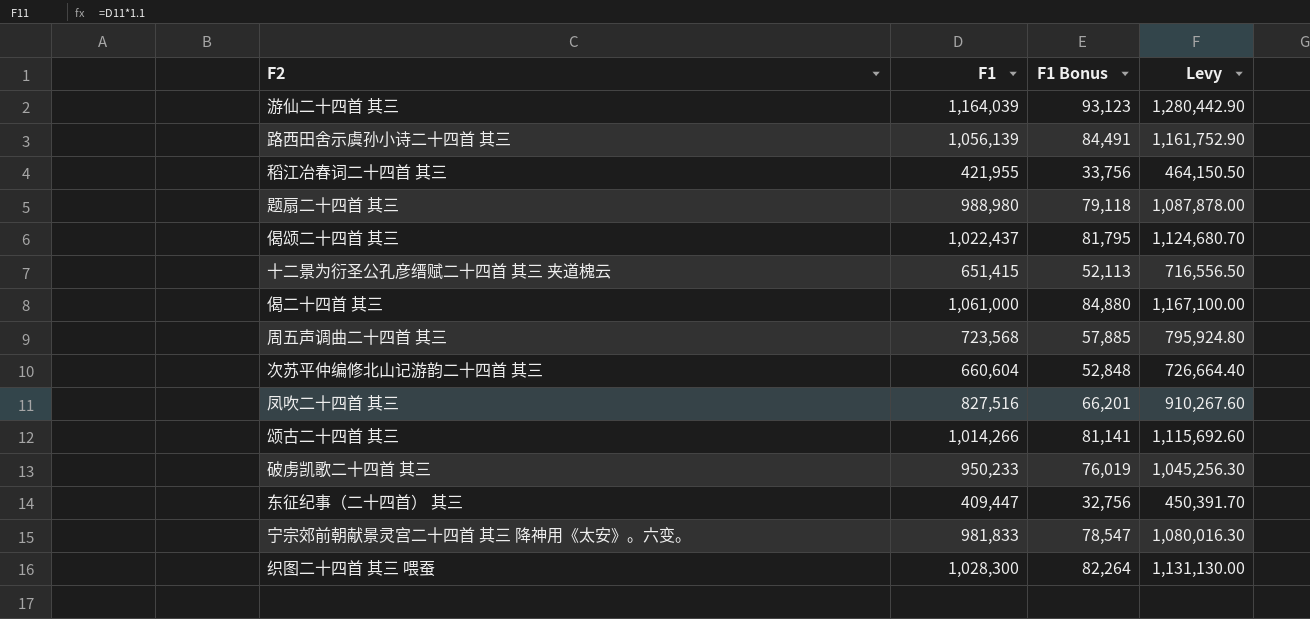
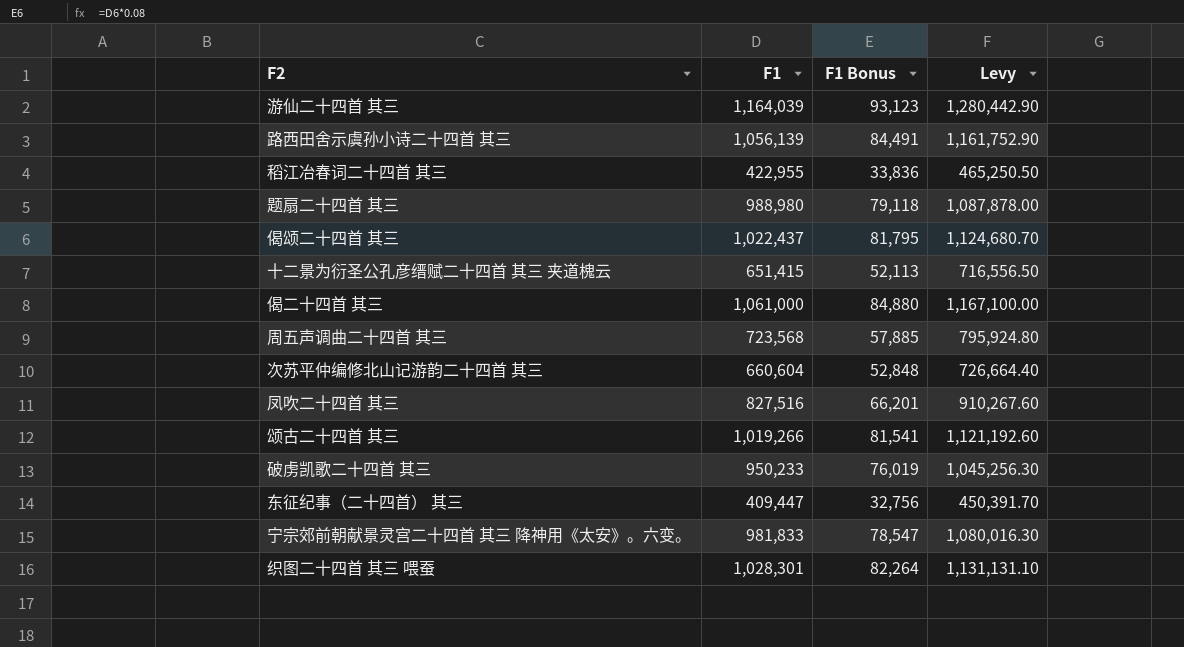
稻江冶春词二十四首 其三 | F1: 421,955 -> 422,955
稻江冶春词二十四首 其三 | F1 Bonus: 33,756 -> 33,836
稻江冶春词二十四首 其三 | Levy: 464,150.50 -> 465,250.50
颂古二十四首 其三 | F1: 1,014,266 -> 1,019,266
颂古二十四首 其三 | F1 Bonus: 81,141 -> 81,541
颂古二十四首 其三 | Levy: 1,115,692.60 -> 1,121,192.60
织图二十四首 其三 喂蚕 | F1: 1,028,300 -> 1,028,301
织图二十四首 其三 喂蚕 | Levy: 1,131,130.00 -> 1,131,131.10

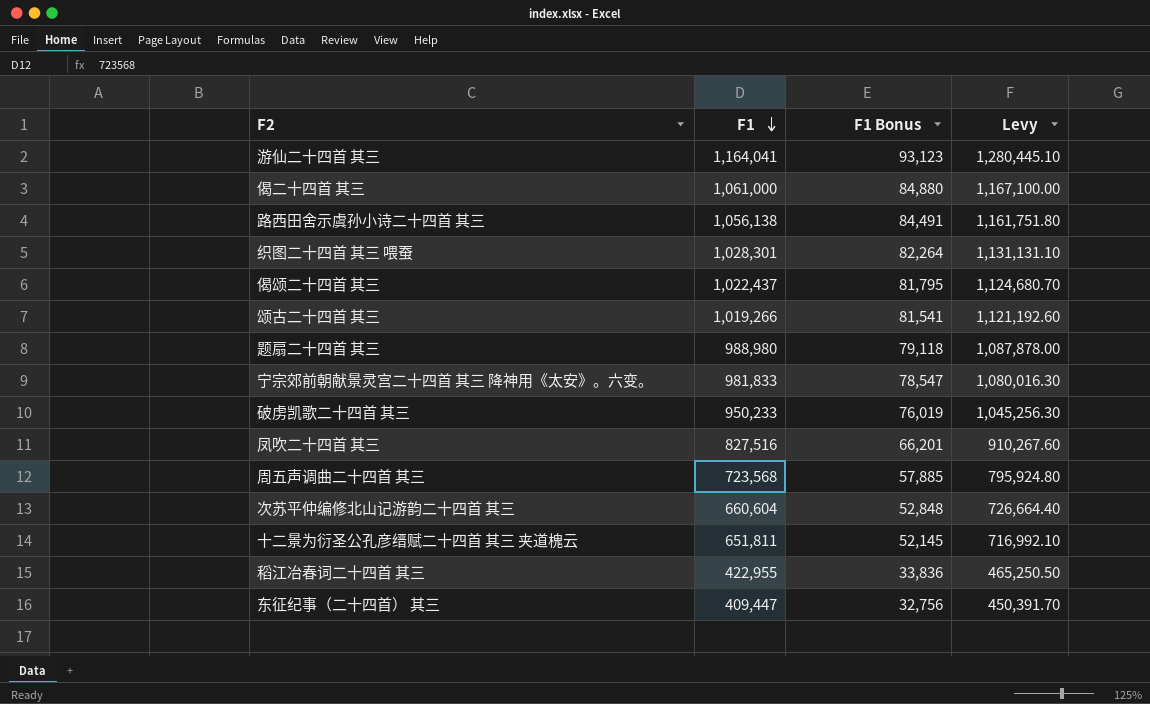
row order: none -> F1 descending
游仙二十四首 其三 | F1: 1,164,039 -> 1,164,041
游仙二十四首 其三 | Levy: 1,280,442.90 -> 1,280,445.10
路西田舍示虞孙小诗二十四首 其三 | F1: 1,056,139 -> 1,056,138
路西田舍示虞孙小诗二十四首 其三 | Levy: 1,161,752.90 -> 1,161,751.80
十二景为衍圣公孔彦缙赋二十四首 其三 夹道槐云 | F1: 651,415 -> 651,811
十二景为衍圣公孔彦缙赋二十四首 其三 夹道槐云 | F1 Bonus: 52,113 -> 52,145
十二景为衍圣公孔彦缙赋二十四首 其三 夹道槐云 | Levy: 716,556.50 -> 716,992.10

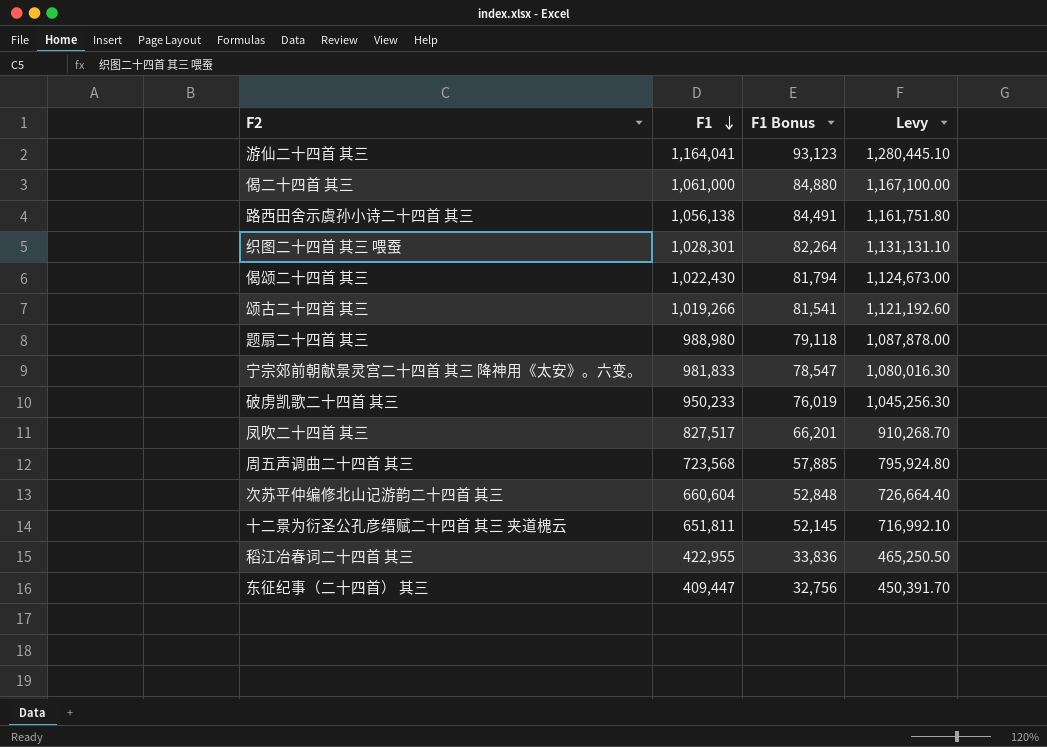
偈颂二十四首 其三 | F1: 1,022,437 -> 1,022,430
偈颂二十四首 其三 | F1 Bonus: 81,795 -> 81,794
偈颂二十四首 其三 | Levy: 1,124,680.70 -> 1,124,673.00
凤吹二十四首 其三 | F1: 827,516 -> 827,517
凤吹二十四首 其三 | Levy: 910,267.60 -> 910,268.70

